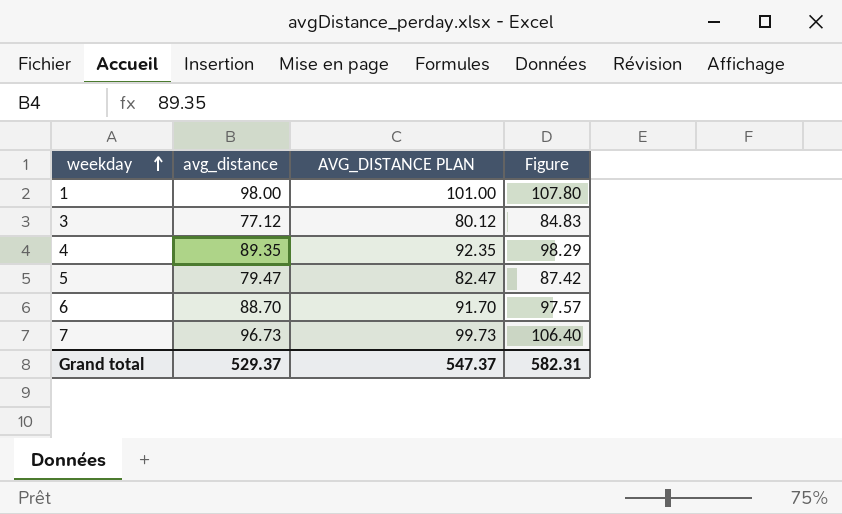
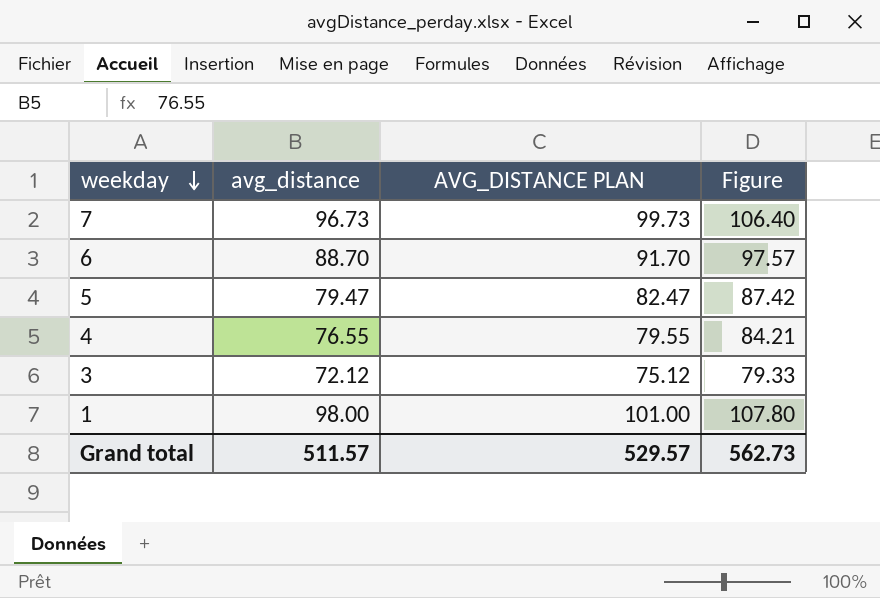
row order: weekday ascending -> weekday descending
4 | avg_distance: 89.35 -> 76.55
4 | AVG_DISTANCE PLAN: 92.35 -> 79.55
4 | Figure: 98.29 -> 84.21
3 | avg_distance: 77.12 -> 72.12
3 | AVG_DISTANCE PLAN: 80.12 -> 75.12
3 | Figure: 84.83 -> 79.33
Grand total | avg_distance: 529.37 -> 511.57
Grand total | AVG_DISTANCE PLAN: 547.37 -> 529.57
Grand total | Figure: 582.31 -> 562.73

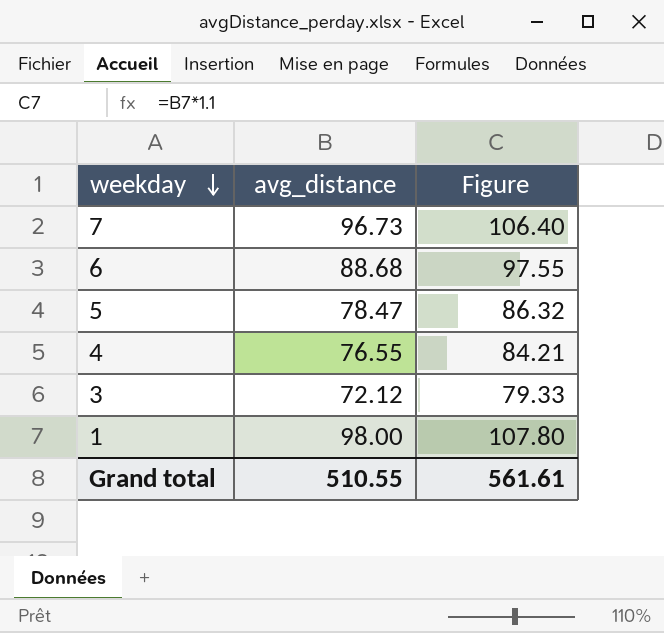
column AVG_DISTANCE PLAN | formula: [avg_distance] + 3 -> none
6 | avg_distance: 88.70 -> 88.68
6 | Figure: 97.57 -> 97.55
5 | avg_distance: 79.47 -> 78.47
5 | Figure: 87.42 -> 86.32
Grand total | avg_distance: 511.57 -> 510.55
Grand total | Figure: 562.73 -> 561.61

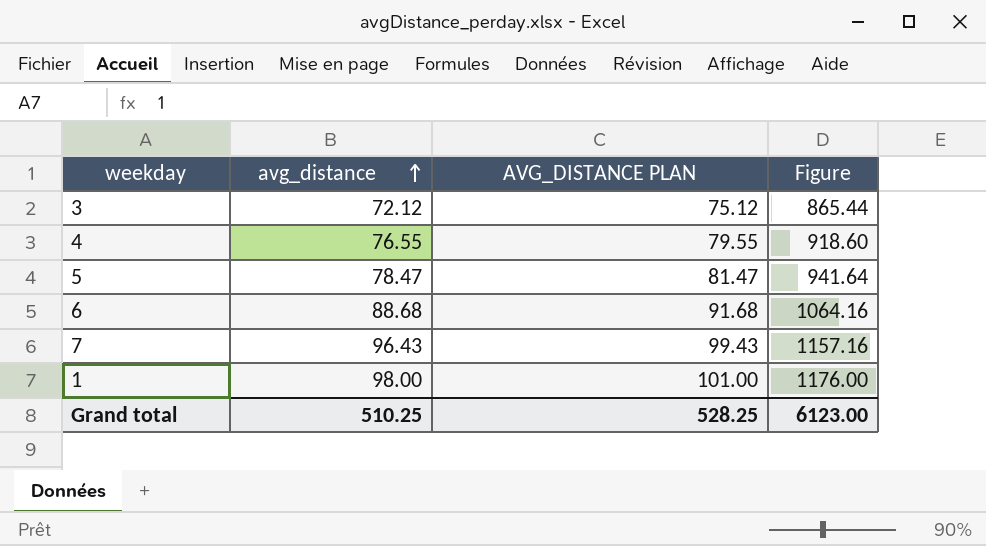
row order: weekday descending -> avg_distance ascending
column AVG_DISTANCE PLAN | formula: none -> [avg_distance] + 3
column Figure | formula: [avg_distance] * 1.1 -> [avg_distance] * 12
7 | avg_distance: 96.73 -> 96.43
Grand total | avg_distance: 510.55 -> 510.25
Grand total | Figure: 561.61 -> 6123.00

